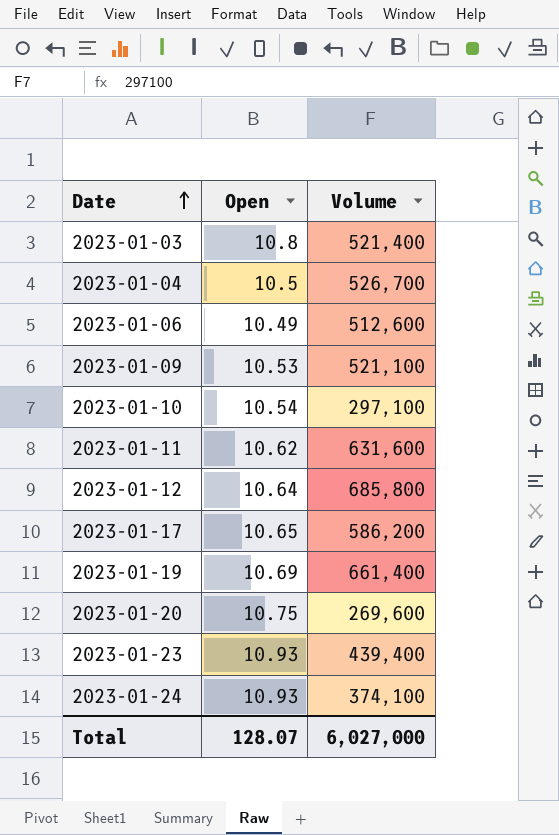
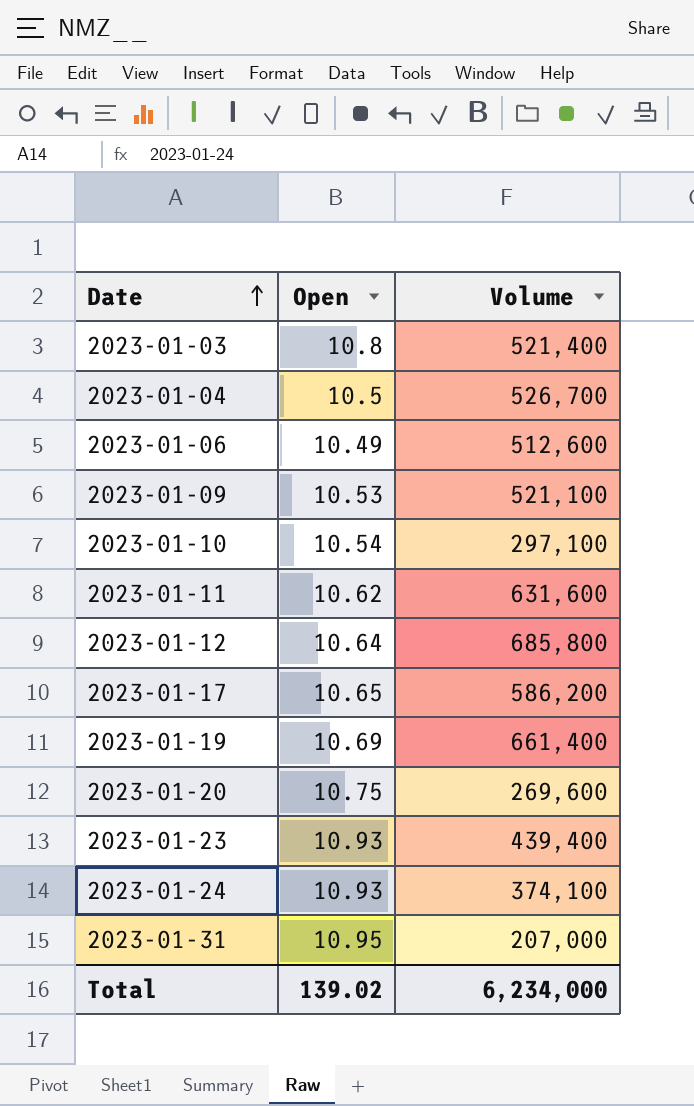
row 2023-01-31: none -> 10.95 | 207,000
Total | Open: 128.07 -> 139.02
Total | Volume: 6,027,000 -> 6,234,000

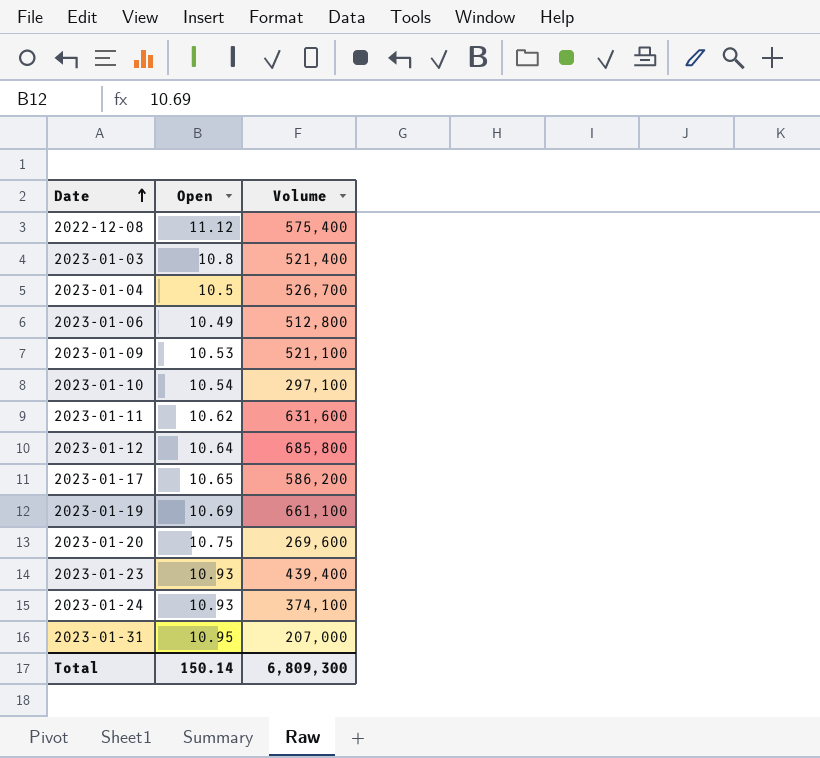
row 2022-12-08: none -> 11.12 | 575,400
2023-01-06 | Volume: 512,600 -> 512,800
2023-01-19 | Volume: 661,400 -> 661,100
Total | Open: 139.02 -> 150.14
Total | Volume: 6,234,000 -> 6,809,300

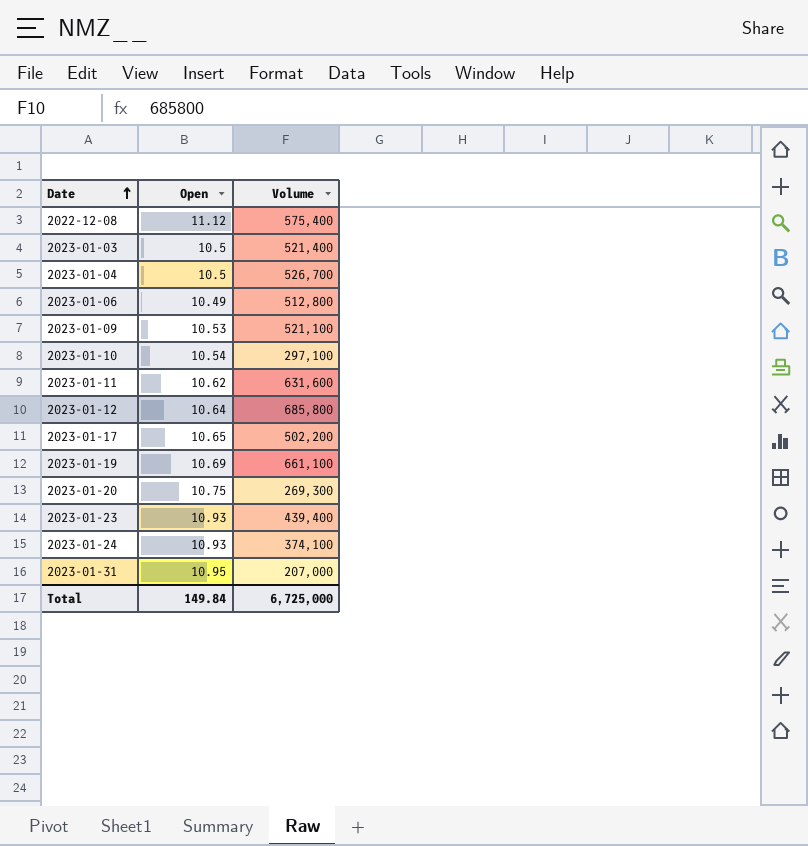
2023-01-03 | Open: 10.8 -> 10.5
2023-01-17 | Volume: 586,200 -> 502,200
2023-01-20 | Volume: 269,600 -> 269,300
Total | Open: 150.14 -> 149.84
Total | Volume: 6,809,300 -> 6,725,000

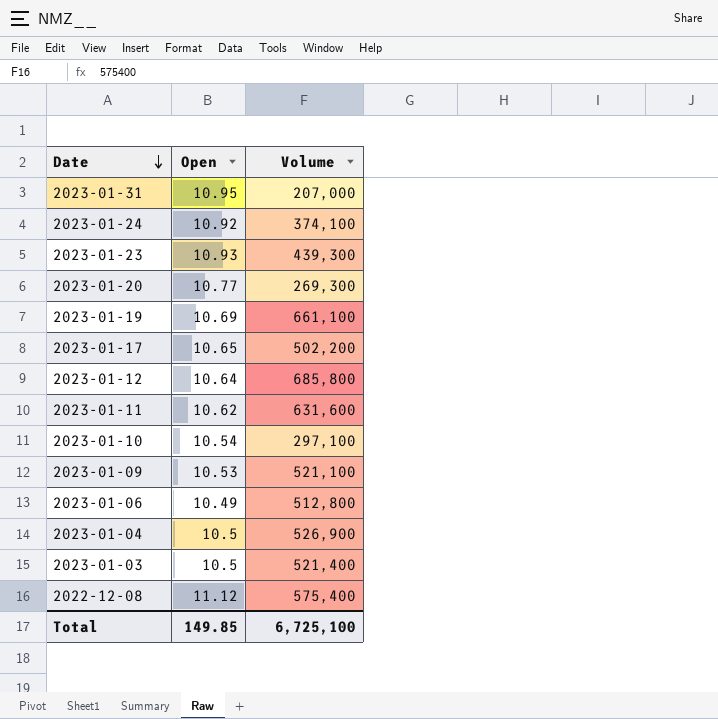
row order: Date ascending -> Date descending
2023-01-24 | Open: 10.93 -> 10.92
2023-01-23 | Volume: 439,400 -> 439,300
2023-01-20 | Open: 10.75 -> 10.77
2023-01-04 | Volume: 526,700 -> 526,900
Total | Open: 149.84 -> 149.85
Total | Volume: 6,725,000 -> 6,725,100

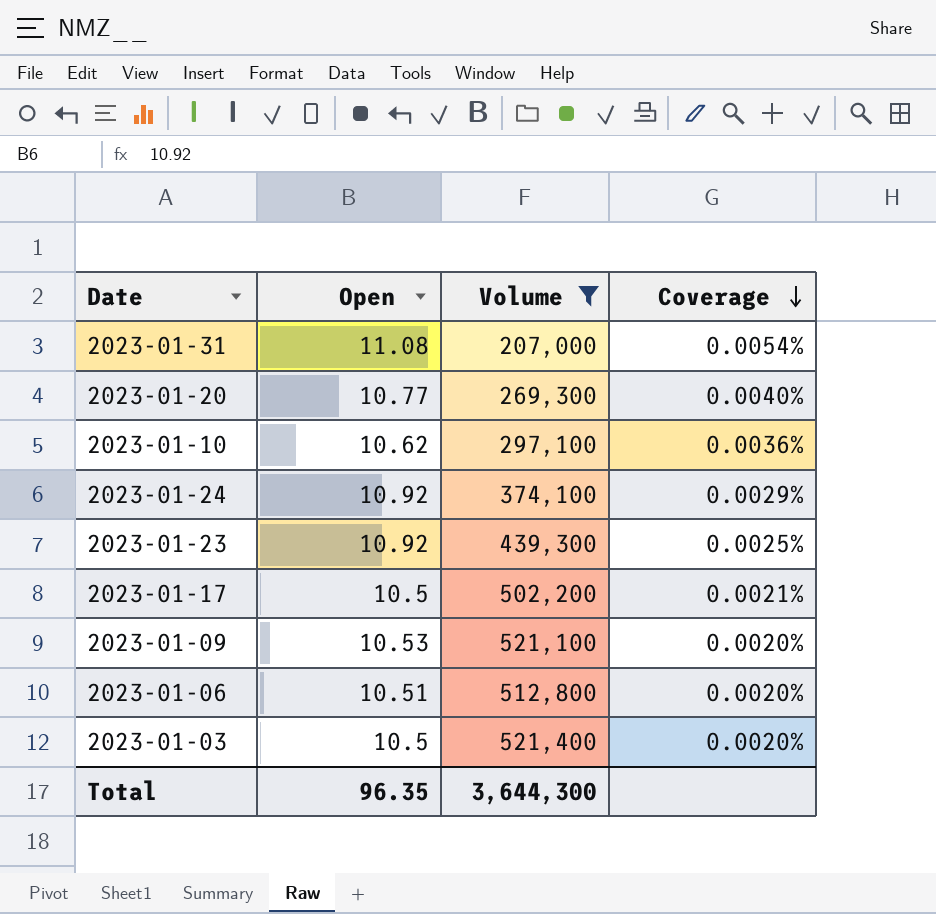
filter: none -> Volume <= 521,400
row order: Date descending -> Coverage descending
column Coverage | formula: none -> [Open] / [Volume]
2023-01-31 | Open: 10.95 -> 11.08
2023-01-10 | Open: 10.54 -> 10.62
2023-01-23 | Open: 10.93 -> 10.92
2023-01-17 | Open: 10.65 -> 10.5
2023-01-06 | Open: 10.49 -> 10.51
Total | Open: 149.85 -> 96.35
Total | Volume: 6,725,100 -> 3,644,300

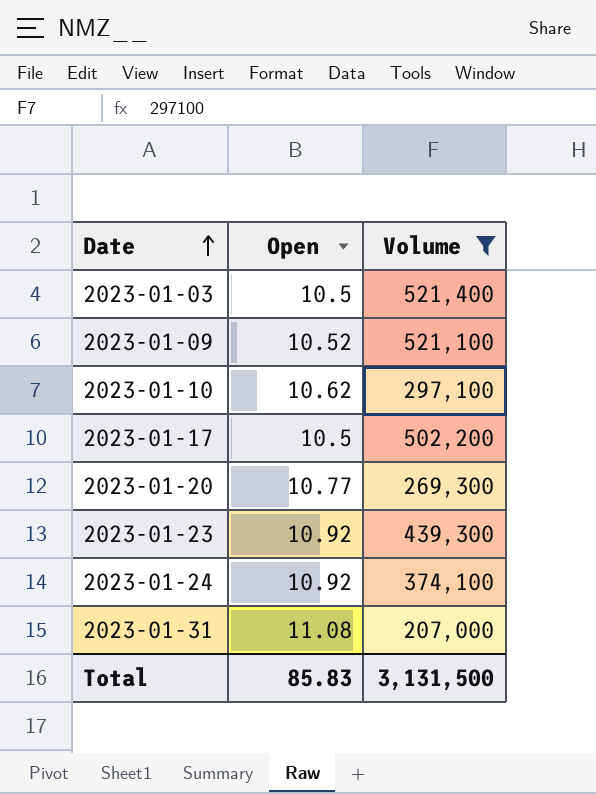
row order: Coverage descending -> Date ascending
column Coverage | formula: [Open] / [Volume] -> none
row 2023-01-06: 10.51 | 512,800 | 0.0020% -> none
2023-01-09 | Open: 10.53 -> 10.52
Total | Open: 96.35 -> 85.83
Total | Volume: 3,644,300 -> 3,131,500

